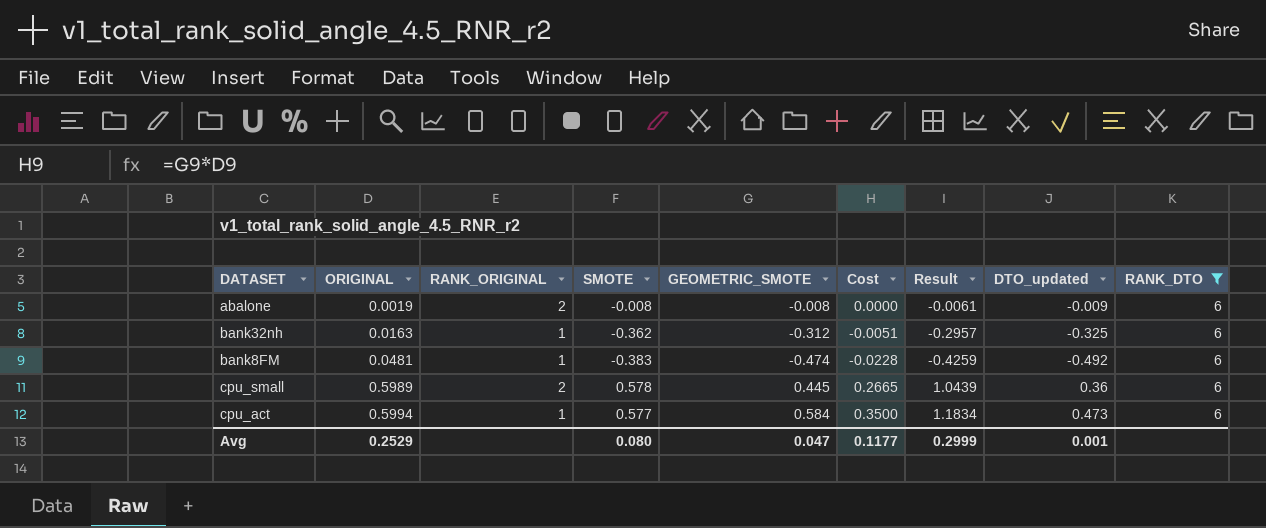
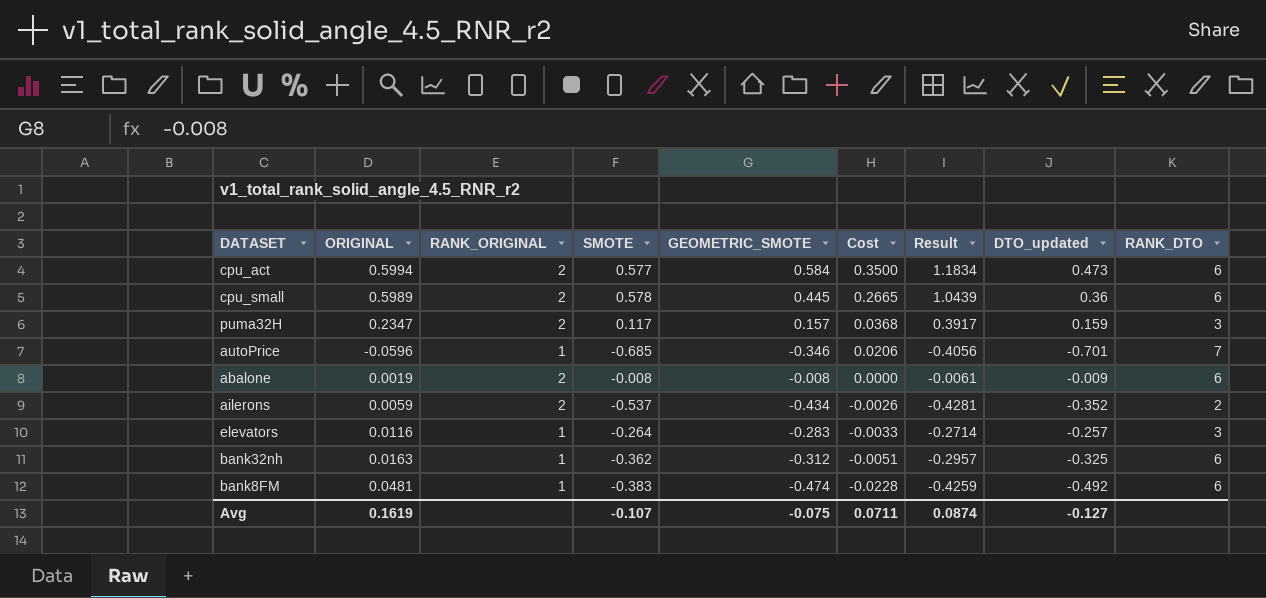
filter: RANK_DTO = 6 -> none
row order: ORIGINAL ascending -> Cost descending
cpu_act | RANK_ORIGINAL: 1 -> 2
Avg | ORIGINAL: 0.2529 -> 0.1619
Avg | SMOTE: 0.080 -> -0.107
Avg | GEOMETRIC_SMOTE: 0.047 -> -0.075
Avg | Cost: 0.1177 -> 0.0711
Avg | Result: 0.2999 -> 0.0874
Avg | DTO_updated: 0.001 -> -0.127

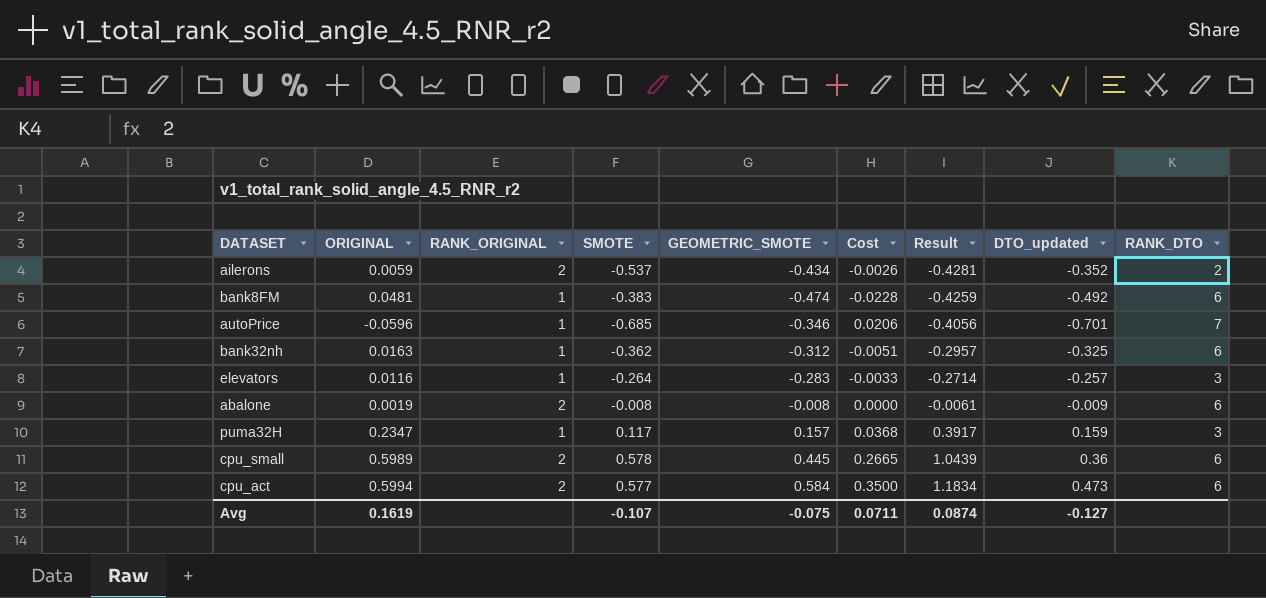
row order: Cost descending -> Result ascending
puma32H | RANK_ORIGINAL: 2 -> 1

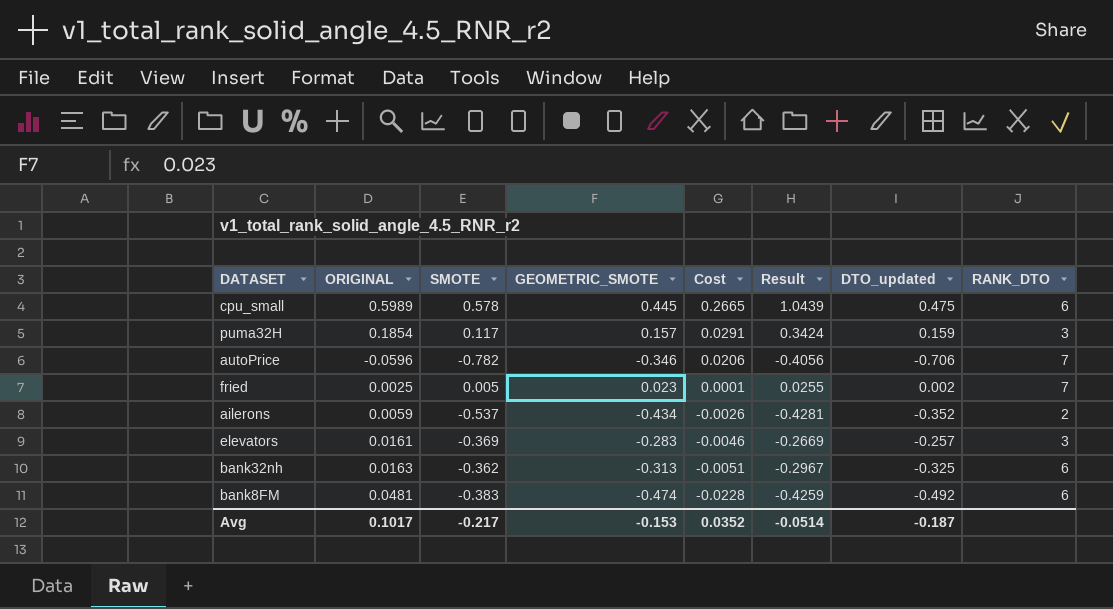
row order: Result ascending -> Cost descending
column RANK_ORIGINAL | position: 3 -> none
row abalone: 0.0019 | 2 | -0.008 | -0.008 | 0.0000 | -0.0061 | -0.009 | 6 -> none
row cpu_act: 0.5994 | 2 | 0.577 | 0.584 | 0.3500 | 1.1834 | 0.473 | 6 -> none
cpu_small | DTO_updated: 0.36 -> 0.475
puma32H | ORIGINAL: 0.2347 -> 0.1854
puma32H | Cost: 0.0368 -> 0.0291
puma32H | Result: 0.3917 -> 0.3424
autoPrice | SMOTE: -0.685 -> -0.782
autoPrice | DTO_updated: -0.701 -> -0.706
row fried: none -> 0.0025 | 0.005 | 0.023 | 0.0001 | 0.0255 | 0.002 | 7
elevators | ORIGINAL: 0.0116 -> 0.0161
elevators | SMOTE: -0.264 -> -0.369
elevators | Cost: -0.0033 -> -0.0046
elevators | Result: -0.2714 -> -0.2669
bank32nh | GEOMETRIC_SMOTE: -0.312 -> -0.313
bank32nh | Result: -0.2957 -> -0.2967
Avg | ORIGINAL: 0.1619 -> 0.1017
Avg | SMOTE: -0.107 -> -0.217
Avg | GEOMETRIC_SMOTE: -0.075 -> -0.153
Avg | Cost: 0.0711 -> 0.0352
Avg | Result: 0.0874 -> -0.0514
Avg | DTO_updated: -0.127 -> -0.187

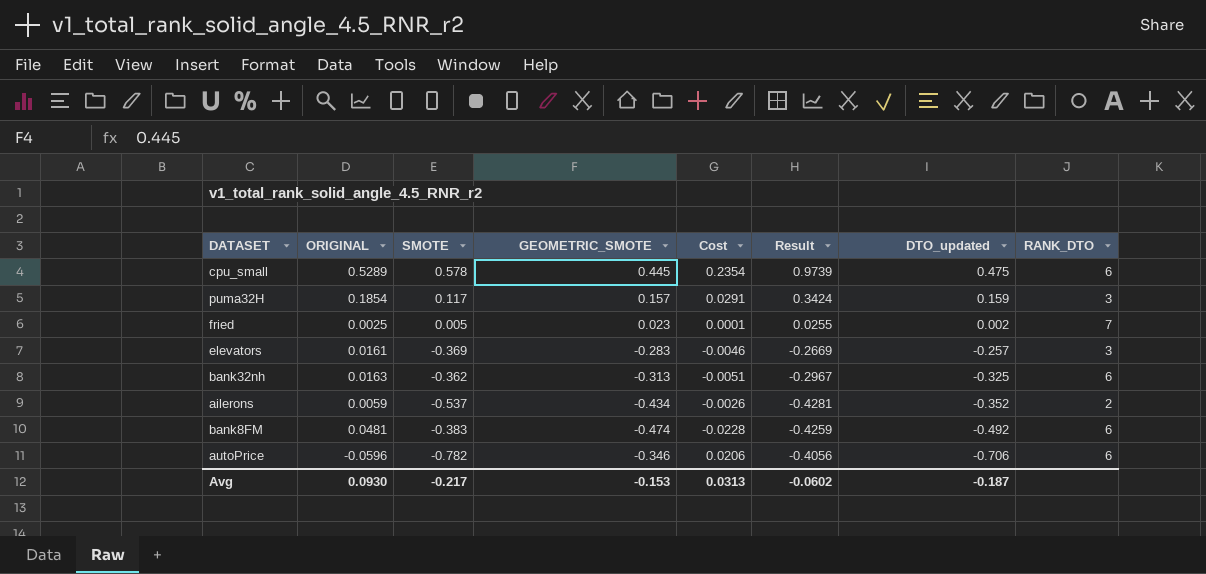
row order: Cost descending -> DTO_updated descending
cpu_small | ORIGINAL: 0.5989 -> 0.5289
cpu_small | Cost: 0.2665 -> 0.2354
cpu_small | Result: 1.0439 -> 0.9739
autoPrice | RANK_DTO: 7 -> 6
Avg | ORIGINAL: 0.1017 -> 0.0930
Avg | Cost: 0.0352 -> 0.0313
Avg | Result: -0.0514 -> -0.0602

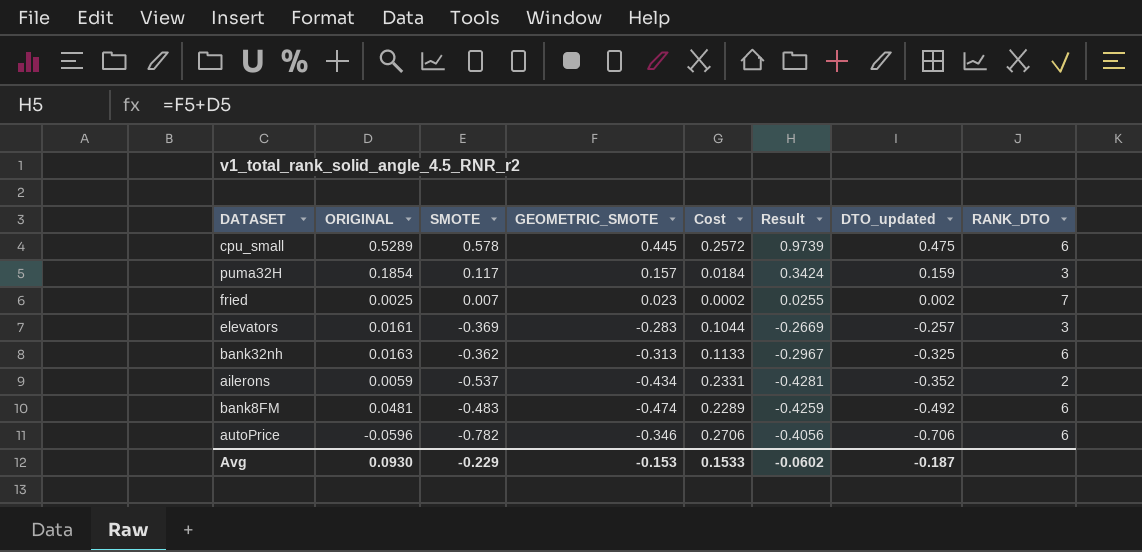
column Cost | formula: [ORIGINAL] * [GEOMETRIC_SMOTE] -> [SMOTE] * [GEOMETRIC_SMOTE]
fried | SMOTE: 0.005 -> 0.007
bank8FM | SMOTE: -0.383 -> -0.483
Avg | SMOTE: -0.217 -> -0.229
Avg | Cost: 0.0313 -> 0.1533

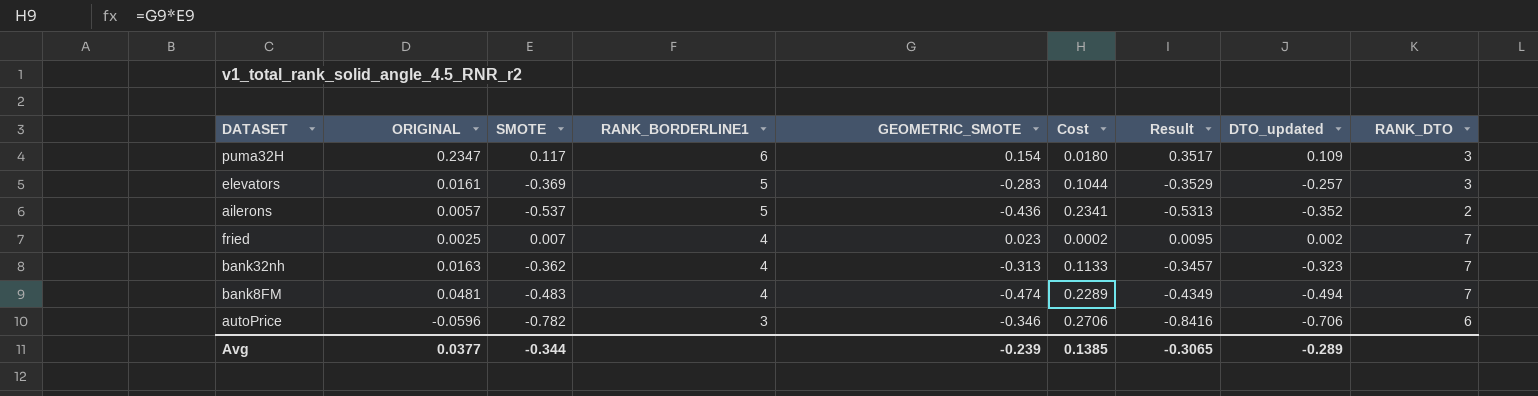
row order: DTO_updated descending -> RANK_BORDERLINE1 descending
column RANK_BORDERLINE1 | position: none -> 4
column Result | formula: [ORIGINAL] + [GEOMETRIC_SMOTE] -> [ORIGINAL] + [SMOTE]
row cpu_small: 0.5289 | 0.578 | 0.445 | 0.2572 | 0.9739 | 0.475 | 6 -> none
puma32H | ORIGINAL: 0.1854 -> 0.2347
puma32H | GEOMETRIC_SMOTE: 0.157 -> 0.154
puma32H | Cost: 0.0184 -> 0.0180
puma32H | DTO_updated: 0.159 -> 0.109
ailerons | ORIGINAL: 0.0059 -> 0.0057
ailerons | GEOMETRIC_SMOTE: -0.434 -> -0.436
ailerons | Cost: 0.2331 -> 0.2341
bank32nh | DTO_updated: -0.325 -> -0.323
bank32nh | RANK_DTO: 6 -> 7
bank8FM | DTO_updated: -0.492 -> -0.494
bank8FM | RANK_DTO: 6 -> 7
Avg | ORIGINAL: 0.0930 -> 0.0377
Avg | SMOTE: -0.229 -> -0.344
Avg | GEOMETRIC_SMOTE: -0.153 -> -0.239
Avg | Cost: 0.1533 -> 0.1385
Avg | Result: -0.0602 -> -0.3065
Avg | DTO_updated: -0.187 -> -0.289

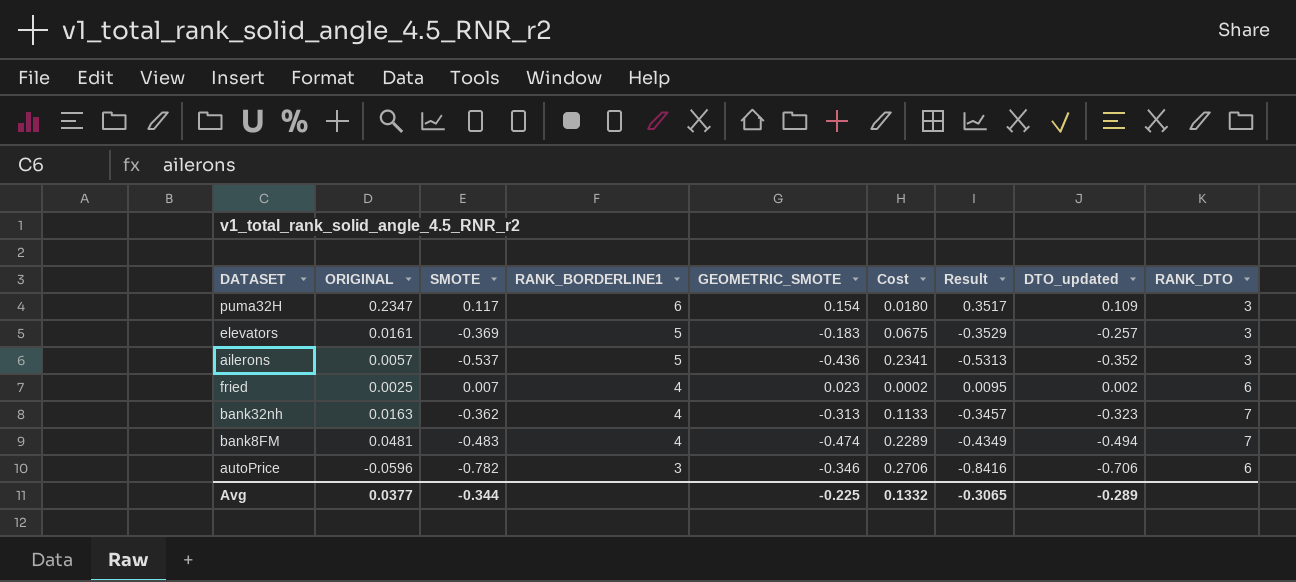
elevators | GEOMETRIC_SMOTE: -0.283 -> -0.183
elevators | Cost: 0.1044 -> 0.0675
ailerons | RANK_DTO: 2 -> 3
fried | RANK_DTO: 7 -> 6
Avg | GEOMETRIC_SMOTE: -0.239 -> -0.225
Avg | Cost: 0.1385 -> 0.1332

